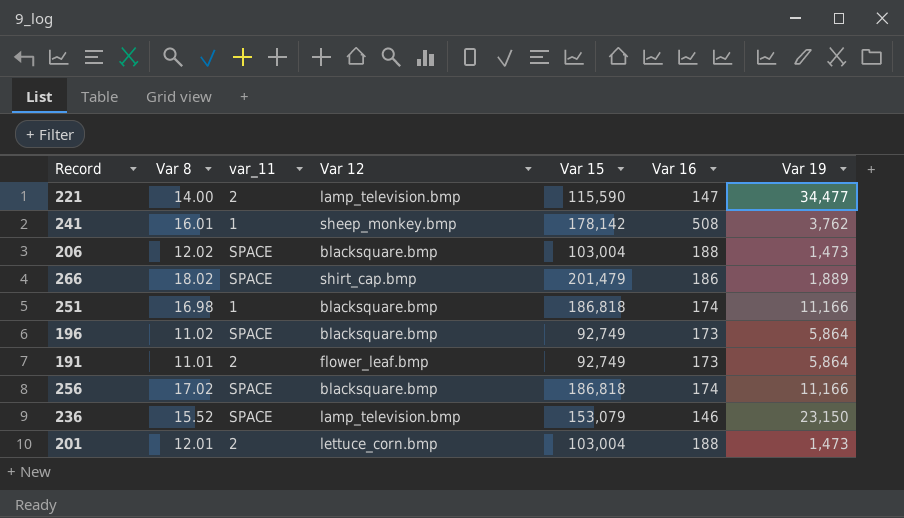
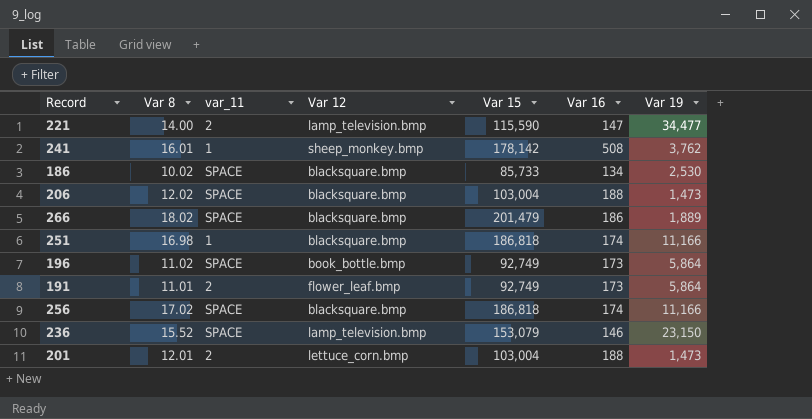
row 186: none -> 10.02 | SPACE | blacksquare.bmp | 85,733 | 134 | 2,530
266 | Var 12: shirt_cap.bmp -> blacksquare.bmp
196 | Var 12: blacksquare.bmp -> book_bottle.bmp

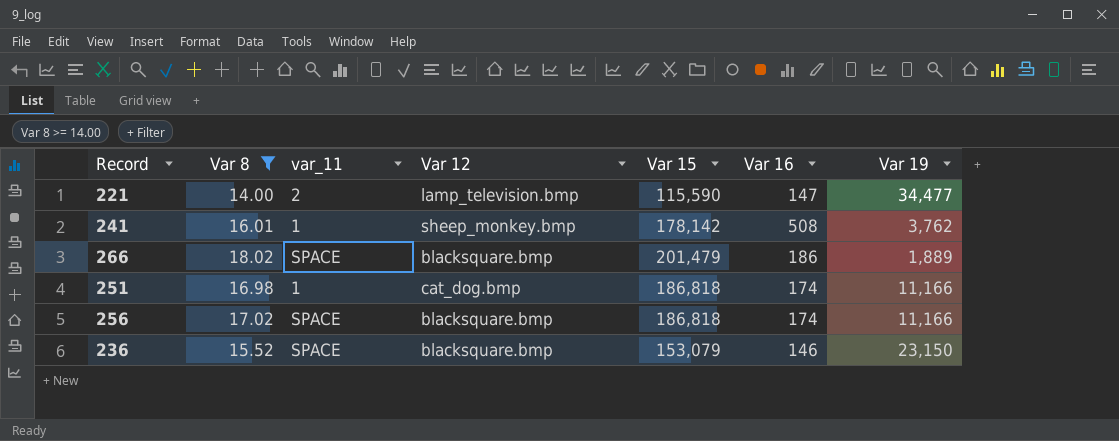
filter: none -> Var 8 >= 14.00
251 | Var 12: blacksquare.bmp -> cat_dog.bmp
236 | Var 12: lamp_television.bmp -> blacksquare.bmp

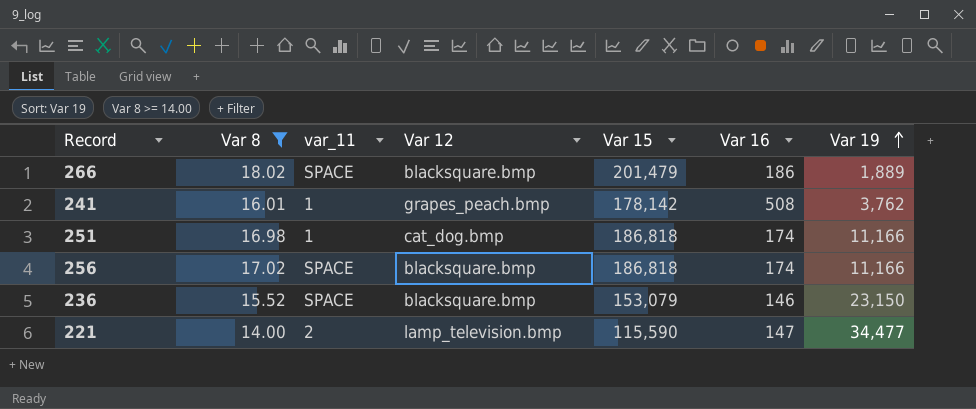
row order: none -> Var 19 ascending
241 | Var 12: sheep_monkey.bmp -> grapes_peach.bmp

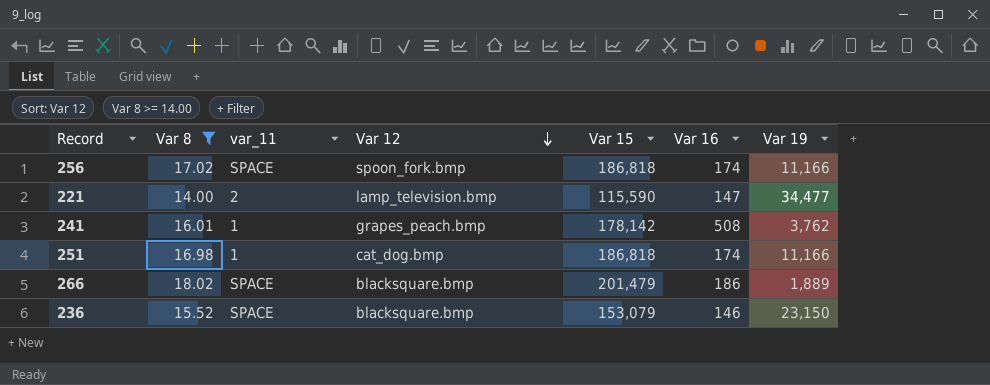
row order: Var 19 ascending -> Var 12 descending
256 | Var 12: blacksquare.bmp -> spoon_fork.bmp

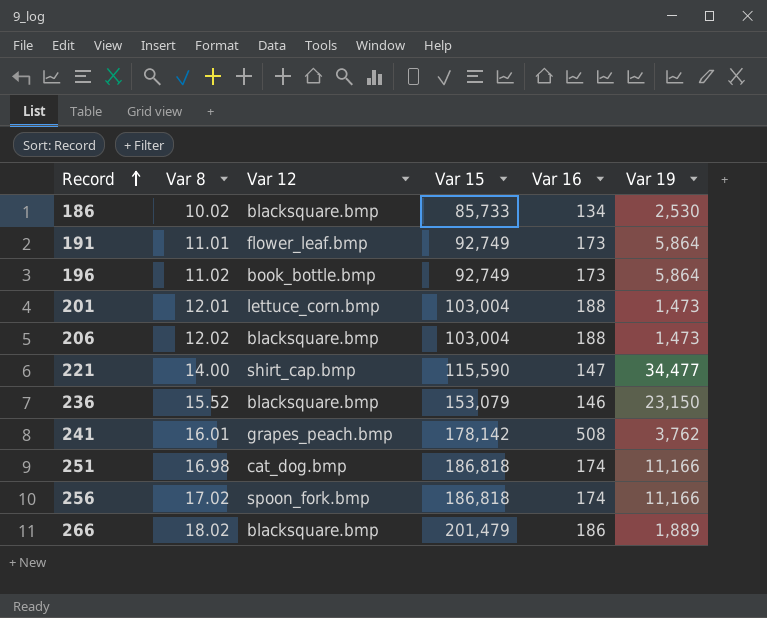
filter: Var 8 >= 14.00 -> none
row order: Var 12 descending -> Record ascending
column var_11 | position: 3 -> none
221 | Var 12: lamp_television.bmp -> shirt_cap.bmp

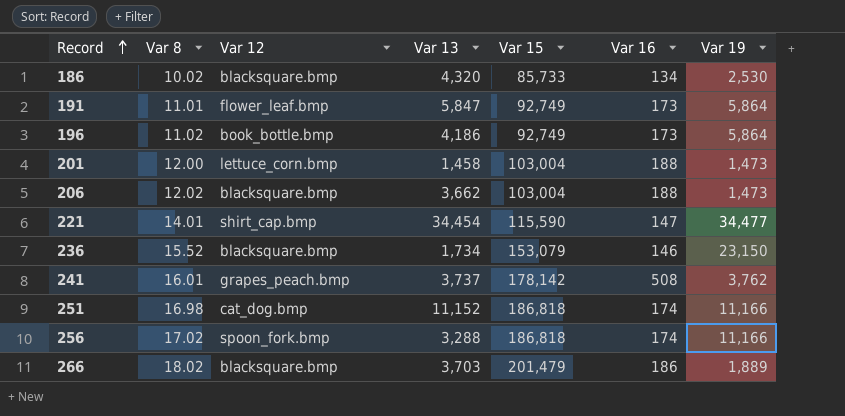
column Var 13 | position: none -> 4
201 | Var 8: 12.01 -> 12.00
221 | Var 8: 14.00 -> 14.01

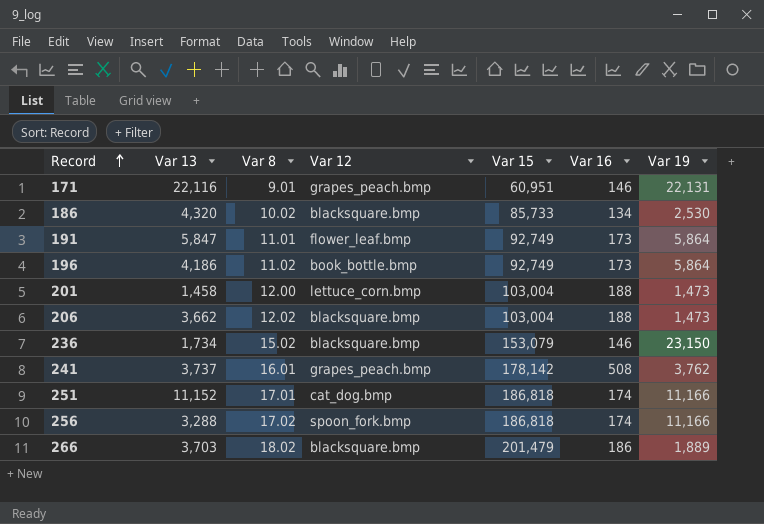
column Var 13 | position: 4 -> 2
row 221: 14.01 | shirt_cap.bmp | 34,454 | 115,590 | 147 | 34,477 -> none
row 171: none -> 22,116 | 9.01 | grapes_peach.bmp | 60,951 | 146 | 22,131
236 | Var 8: 15.52 -> 15.02
251 | Var 8: 16.98 -> 17.01

